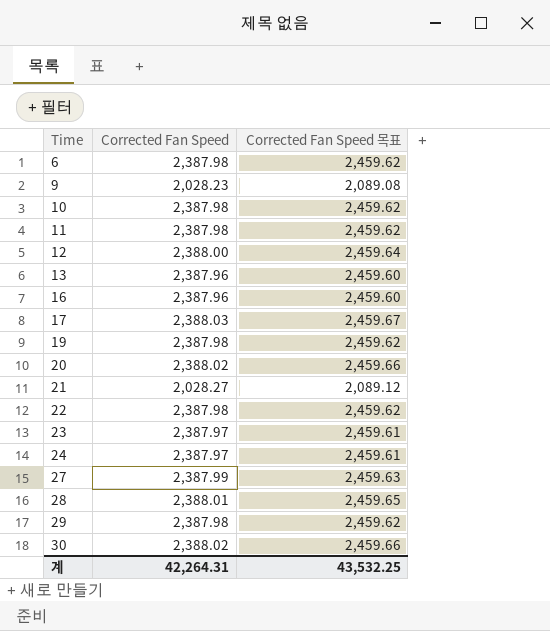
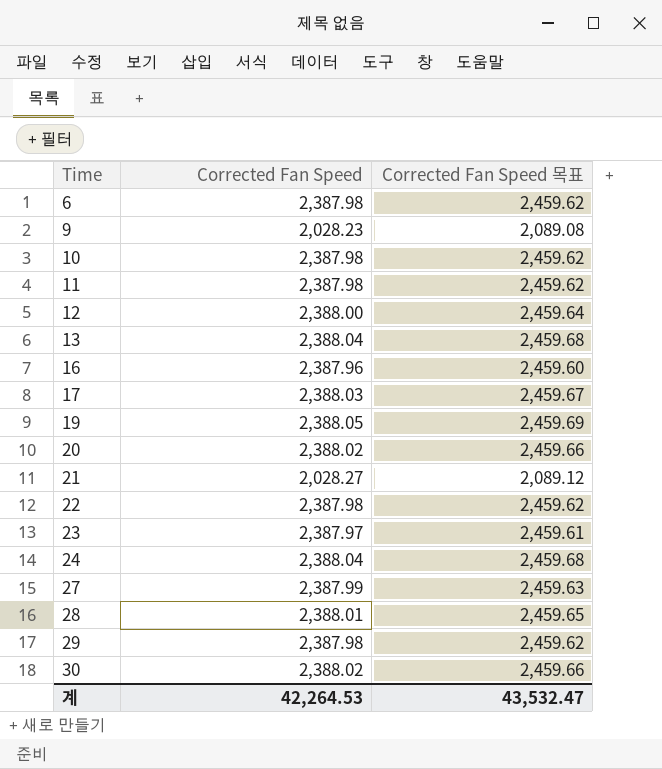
13 | Corrected Fan Speed: 2,387.96 -> 2,388.04
13 | Corrected Fan Speed 목표: 2,459.60 -> 2,459.68
19 | Corrected Fan Speed: 2,387.98 -> 2,388.05
19 | Corrected Fan Speed 목표: 2,459.62 -> 2,459.69
24 | Corrected Fan Speed: 2,387.97 -> 2,388.04
24 | Corrected Fan Speed 목표: 2,459.61 -> 2,459.68
계 | Corrected Fan Speed: 42,264.31 -> 42,264.53
계 | Corrected Fan Speed 목표: 43,532.25 -> 43,532.47

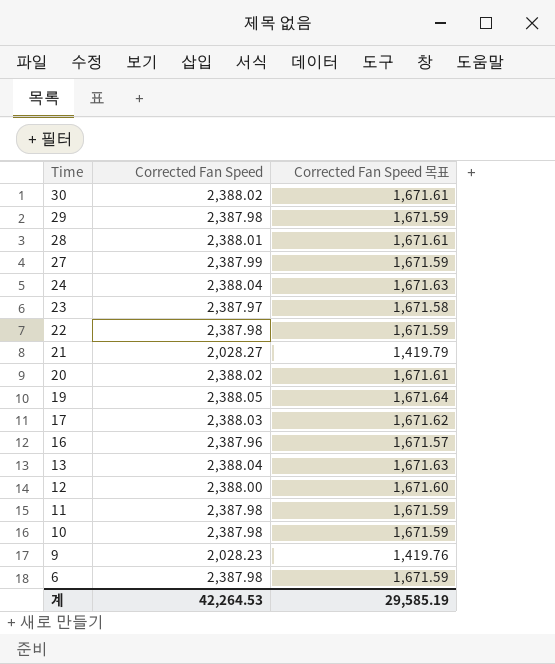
row order: Time ascending -> Time descending
column Corrected Fan Speed 목표 | formula: [Corrected Fan Speed] * 1.03 -> [Corrected Fan Speed] * 0.7
계 | Corrected Fan Speed 목표: 43,532.47 -> 29,585.19

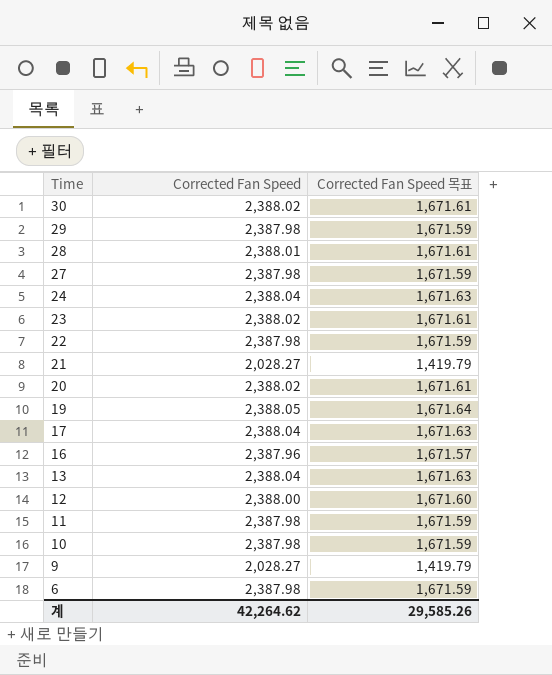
27 | Corrected Fan Speed: 2,387.99 -> 2,387.98
23 | Corrected Fan Speed: 2,387.97 -> 2,388.02
23 | Corrected Fan Speed 목표: 1,671.58 -> 1,671.61
17 | Corrected Fan Speed: 2,388.03 -> 2,388.04
17 | Corrected Fan Speed 목표: 1,671.62 -> 1,671.63
9 | Corrected Fan Speed: 2,028.23 -> 2,028.27
9 | Corrected Fan Speed 목표: 1,419.76 -> 1,419.79
계 | Corrected Fan Speed: 42,264.53 -> 42,264.62
계 | Corrected Fan Speed 목표: 29,585.19 -> 29,585.26

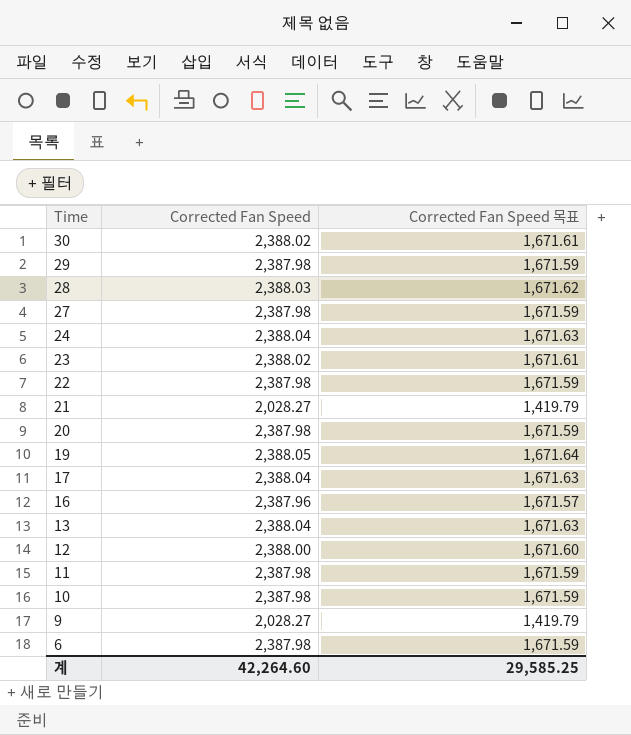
28 | Corrected Fan Speed: 2,388.01 -> 2,388.03
28 | Corrected Fan Speed 목표: 1,671.61 -> 1,671.62
20 | Corrected Fan Speed: 2,388.02 -> 2,387.98
20 | Corrected Fan Speed 목표: 1,671.61 -> 1,671.59
계 | Corrected Fan Speed: 42,264.62 -> 42,264.60
계 | Corrected Fan Speed 목표: 29,585.26 -> 29,585.25

